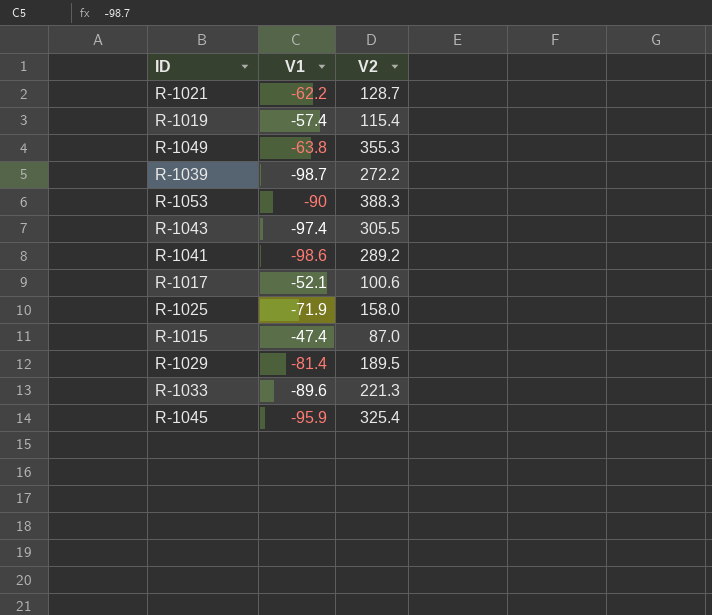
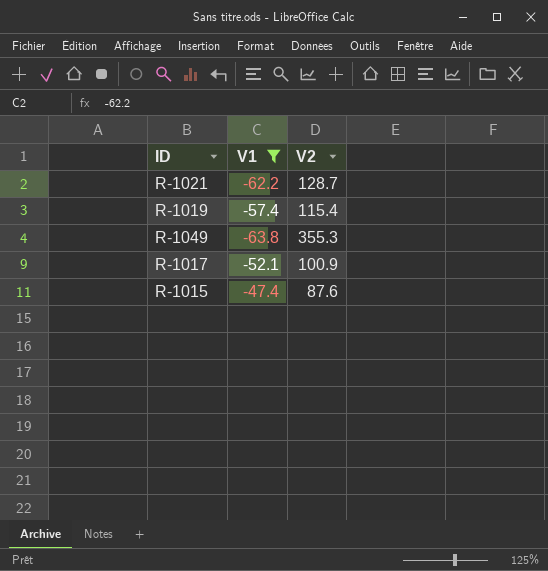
filter: none -> V1 >= -63.8
R-1017 | V2: 100.6 -> 100.9
R-1015 | V2: 87.0 -> 87.6

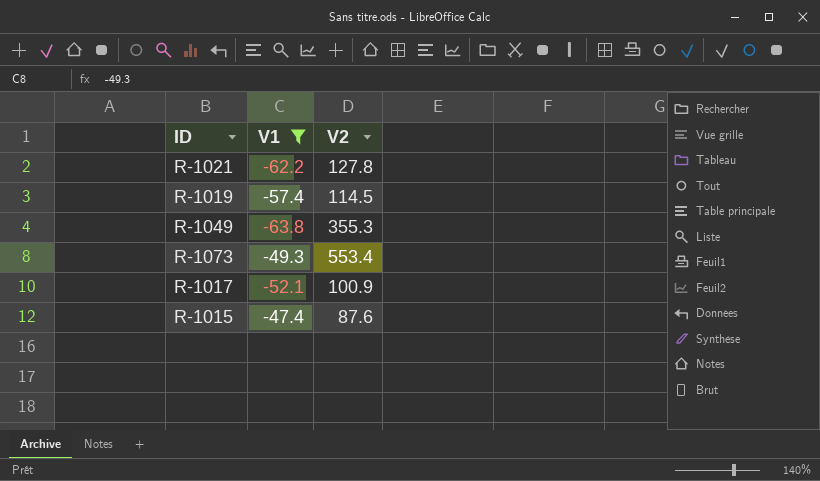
R-1021 | V2: 128.7 -> 127.8
R-1019 | V2: 115.4 -> 114.5
row R-1073: none -> -49.3 | 553.4

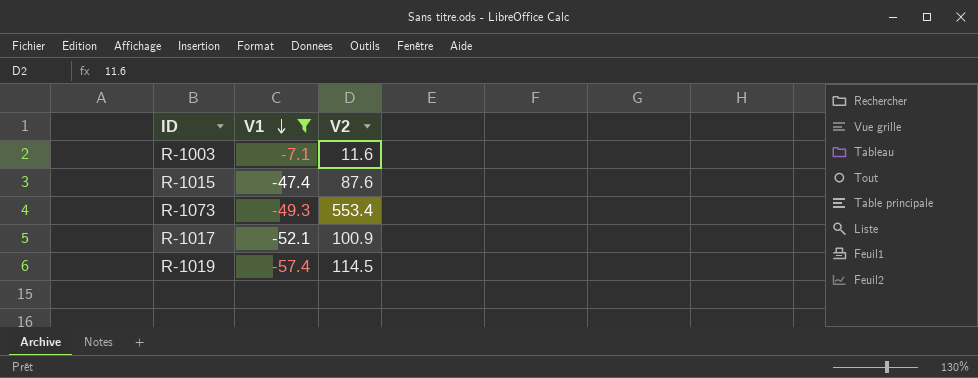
row order: none -> V1 descending
row R-1021: -62.2 | 127.8 -> none
row R-1049: -63.8 | 355.3 -> none
row R-1003: none -> -7.1 | 11.6

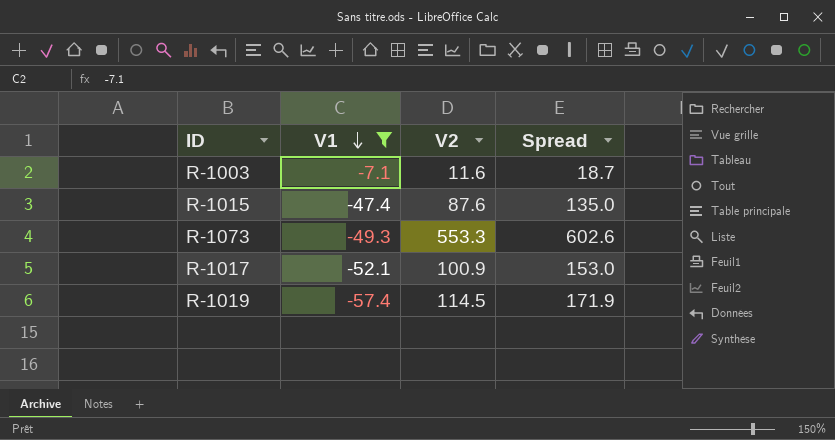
column Spread | formula: none -> [V2] - [V1]
R-1073 | V2: 553.4 -> 553.3

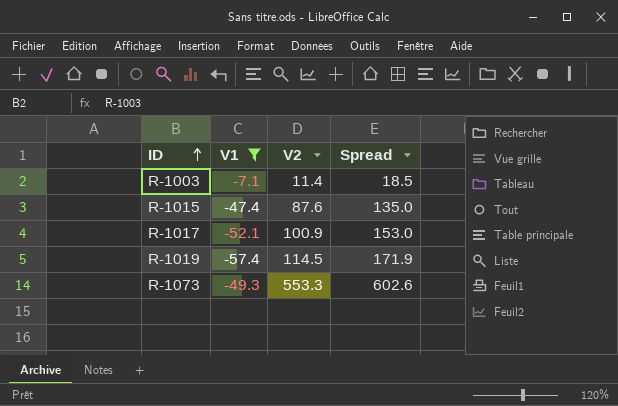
row order: V1 descending -> ID ascending
R-1003 | V2: 11.6 -> 11.4
R-1003 | Spread: 18.7 -> 18.5

